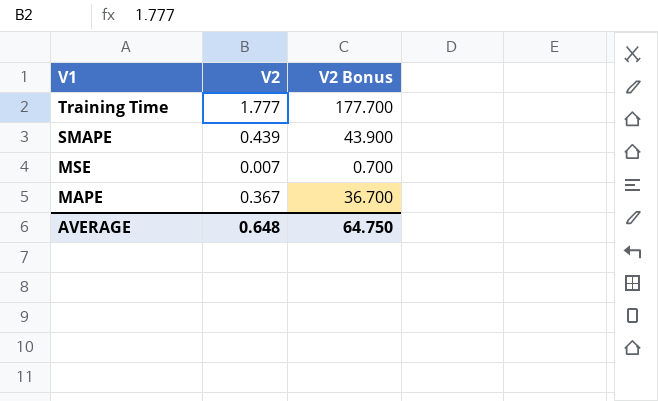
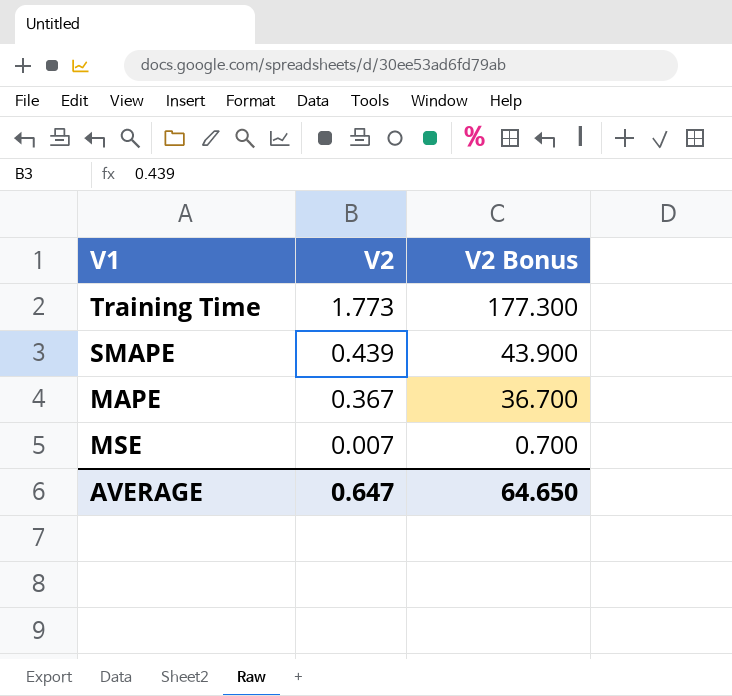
row order: V1 descending -> V2 descending
Training Time | V2: 1.777 -> 1.773
Training Time | V2 Bonus: 177.700 -> 177.300
AVERAGE | V2: 0.648 -> 0.647
AVERAGE | V2 Bonus: 64.750 -> 64.650

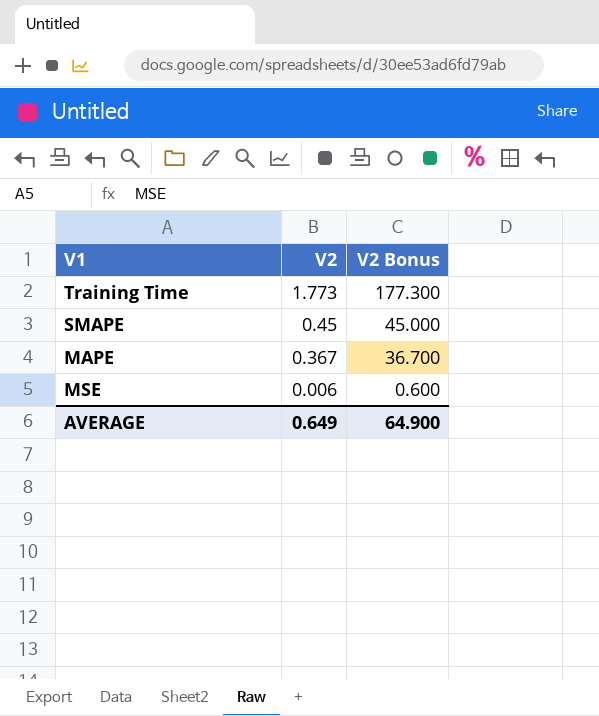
SMAPE | V2: 0.439 -> 0.45
SMAPE | V2 Bonus: 43.900 -> 45.000
MSE | V2: 0.007 -> 0.006
MSE | V2 Bonus: 0.700 -> 0.600
AVERAGE | V2: 0.647 -> 0.649
AVERAGE | V2 Bonus: 64.650 -> 64.900

